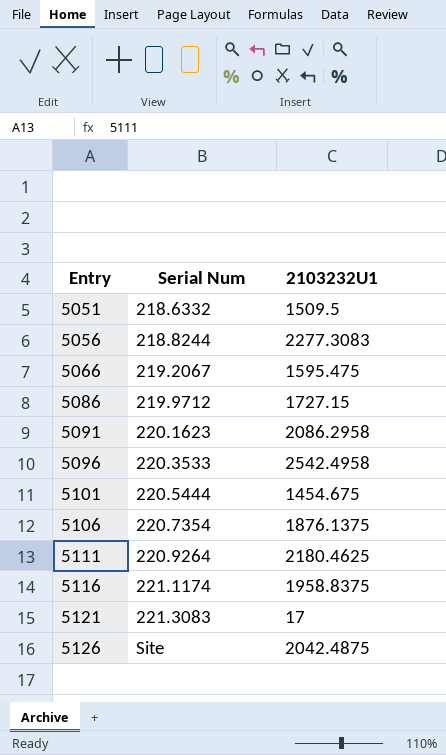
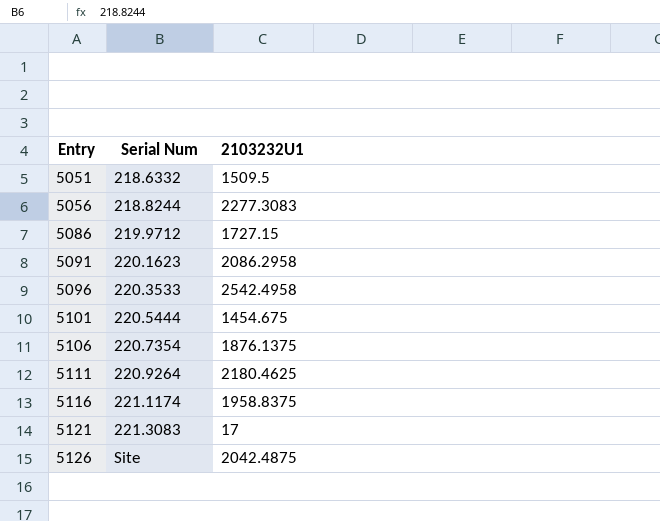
row 5066: 219.2067 | 1595.475 -> none

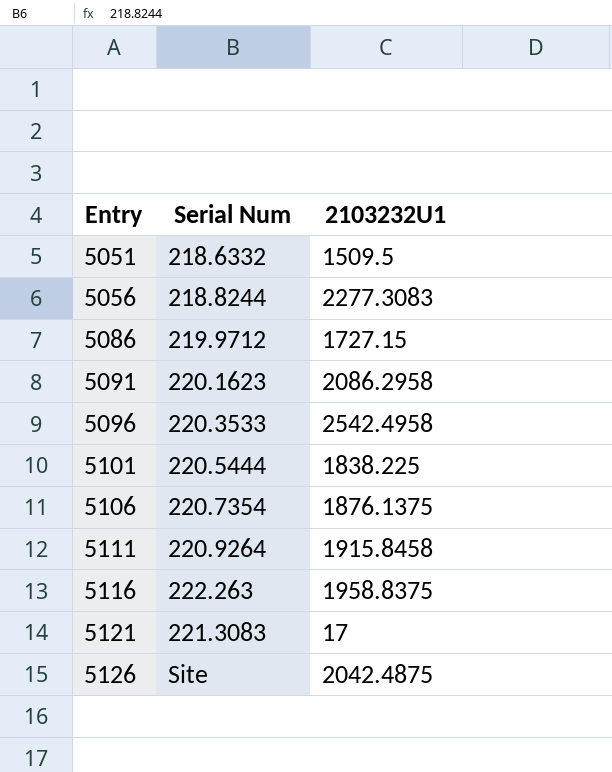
5101 | 2103232U1: 1454.675 -> 1838.225
5111 | 2103232U1: 2180.4625 -> 1915.8458
5116 | Serial Num: 221.1174 -> 222.263

